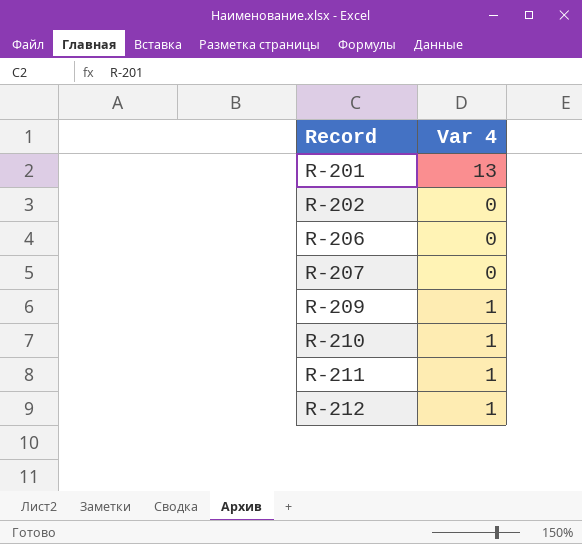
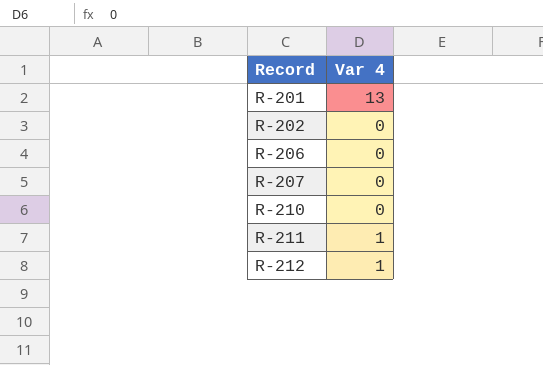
row R-209: 1 -> none
R-210 | Var 4: 1 -> 0

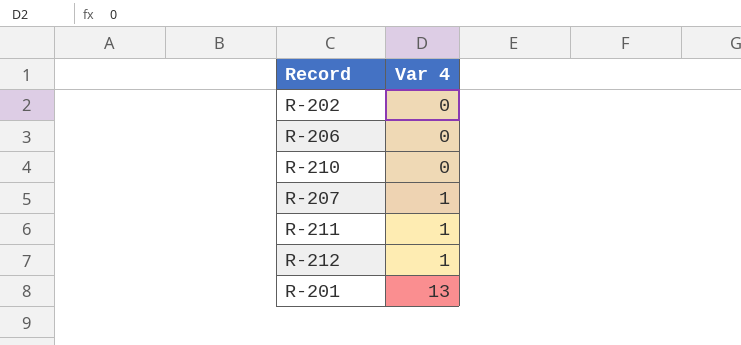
row order: Record ascending -> Var 4 ascending
R-207 | Var 4: 0 -> 1

